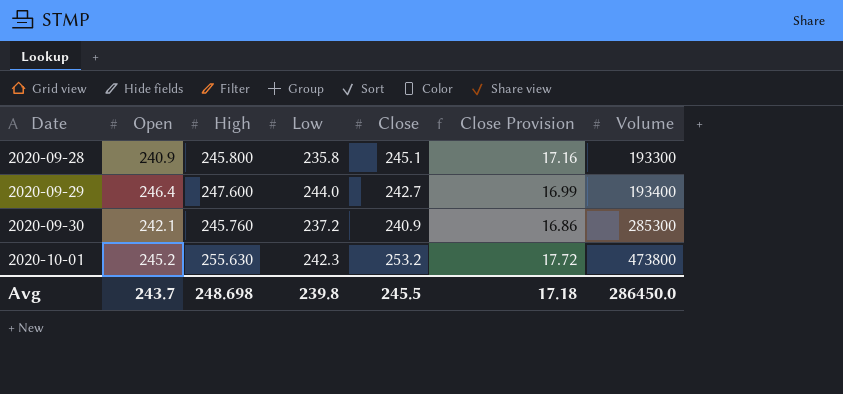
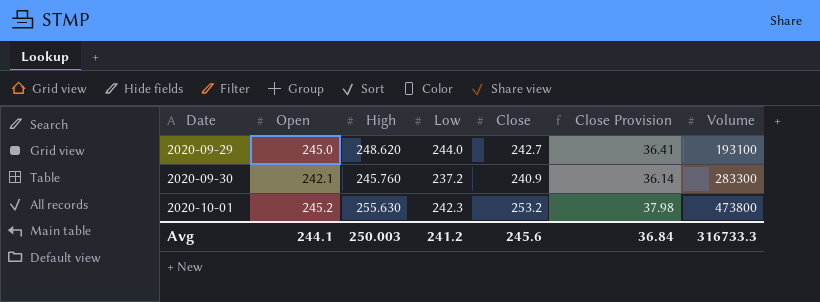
column Close Provision | formula: [Close] * 0.07 -> [Close] * 0.15
row 2020-09-28: 240.9 | 245.800 | 235.8 | 245.1 | 17.16 | 193300 -> none
2020-09-29 | Open: 246.4 -> 245.0
2020-09-29 | High: 247.600 -> 248.620
2020-09-29 | Volume: 193400 -> 193100
2020-09-30 | Volume: 285300 -> 283300
Avg | Open: 243.7 -> 244.1
Avg | High: 248.698 -> 250.003
Avg | Low: 239.8 -> 241.2
Avg | Close: 245.5 -> 245.6
Avg | Close Provision: 17.18 -> 36.84
Avg | Volume: 286450.0 -> 316733.3

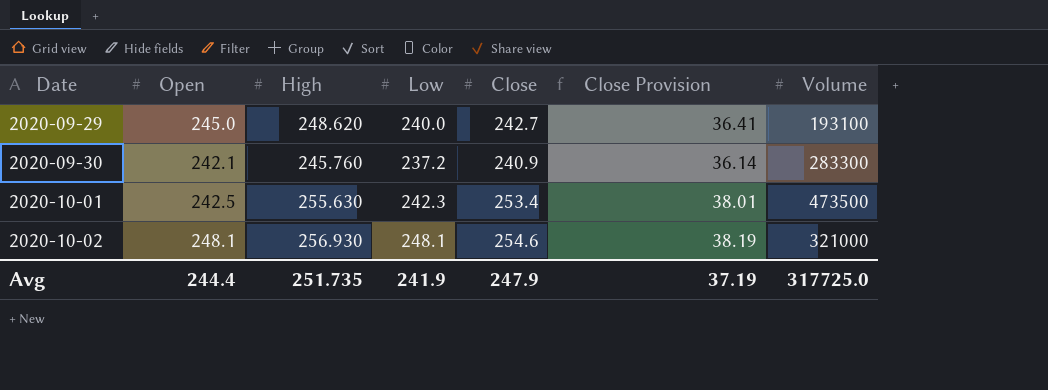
2020-09-29 | Low: 244.0 -> 240.0
2020-10-01 | Open: 245.2 -> 242.5
2020-10-01 | Close: 253.2 -> 253.4
2020-10-01 | Close Provision: 37.98 -> 38.01
2020-10-01 | Volume: 473800 -> 473500
row 2020-10-02: none -> 248.1 | 256.930 | 248.1 | 254.6 | 38.19 | 321000
Avg | Open: 244.1 -> 244.4
Avg | High: 250.003 -> 251.735
Avg | Low: 241.2 -> 241.9
Avg | Close: 245.6 -> 247.9
Avg | Close Provision: 36.84 -> 37.19
Avg | Volume: 316733.3 -> 317725.0

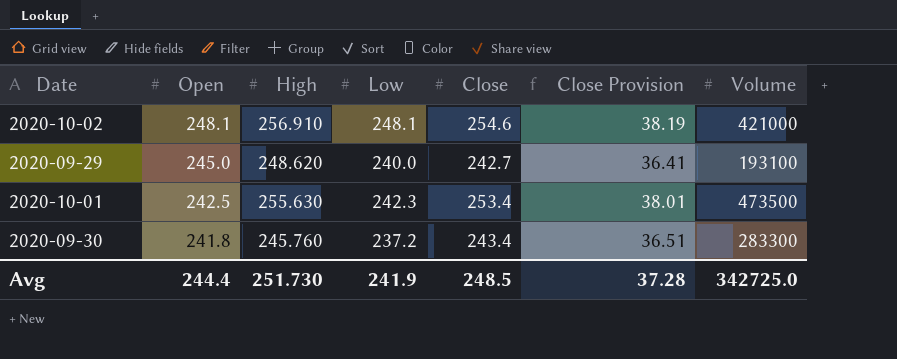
row order: Date ascending -> Open descending
2020-10-02 | High: 256.930 -> 256.910
2020-10-02 | Volume: 321000 -> 421000
2020-09-30 | Open: 242.1 -> 241.8
2020-09-30 | Close: 240.9 -> 243.4
2020-09-30 | Close Provision: 36.14 -> 36.51
Avg | High: 251.735 -> 251.730
Avg | Close: 247.9 -> 248.5
Avg | Close Provision: 37.19 -> 37.28
Avg | Volume: 317725.0 -> 342725.0

